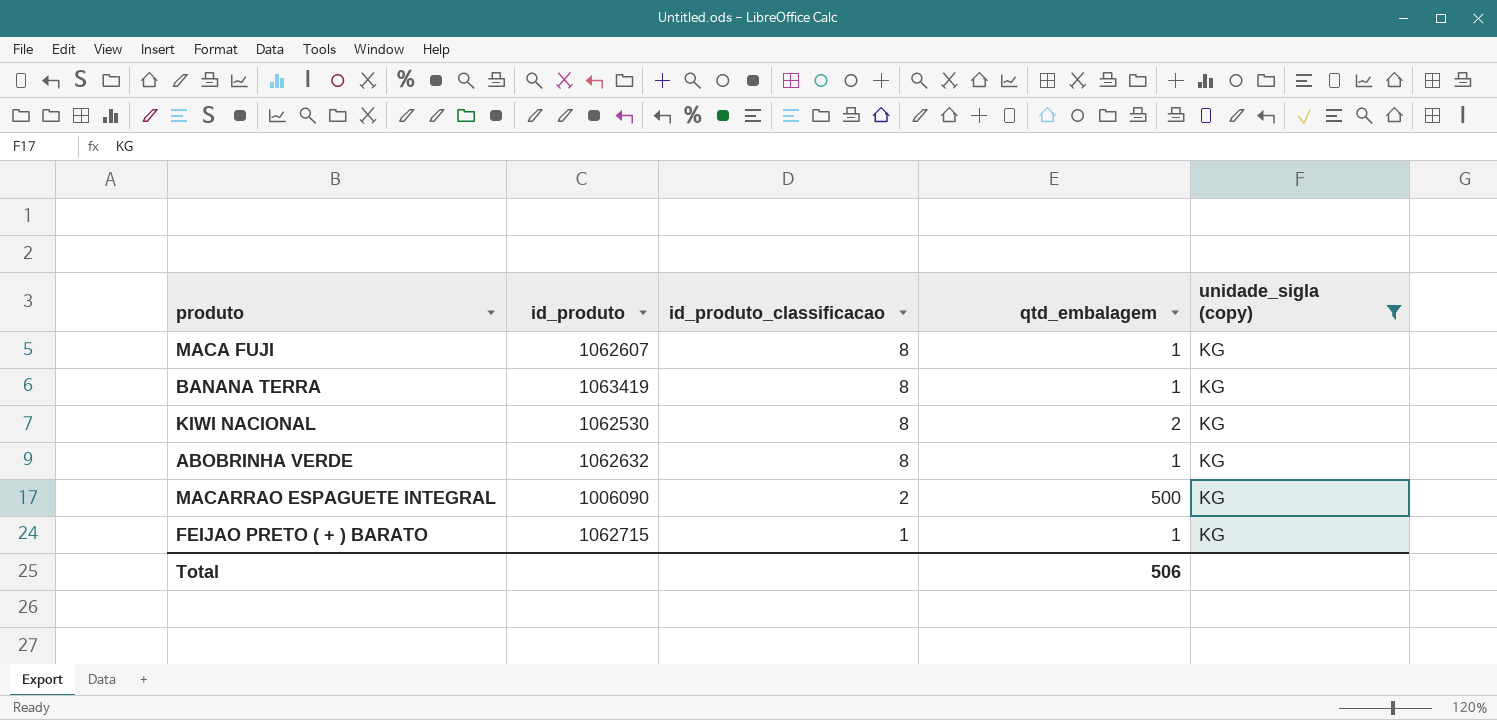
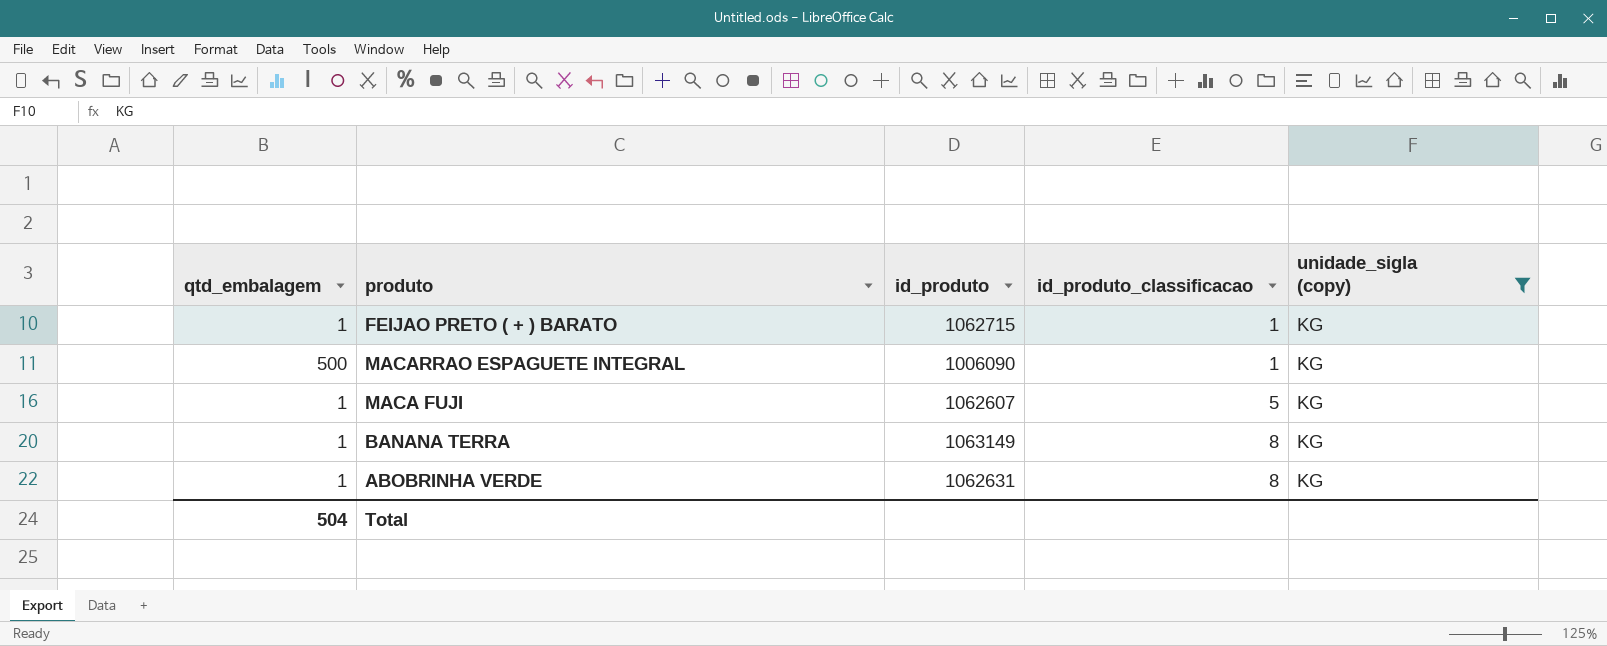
row order: id_produto_classificacao descending -> id_produto_classificacao ascending
column qtd_embalagem | position: 4 -> 1
row KIWI NACIONAL: 1062530 | 8 | 2 | KG -> none
MACARRAO ESPAGUETE INTEGRAL | id_produto_classificacao: 2 -> 1
MACA FUJI | id_produto_classificacao: 8 -> 5
BANANA TERRA | id_produto: 1063419 -> 1063149
ABOBRINHA VERDE | id_produto: 1062632 -> 1062631
Total | qtd_embalagem: 506 -> 504

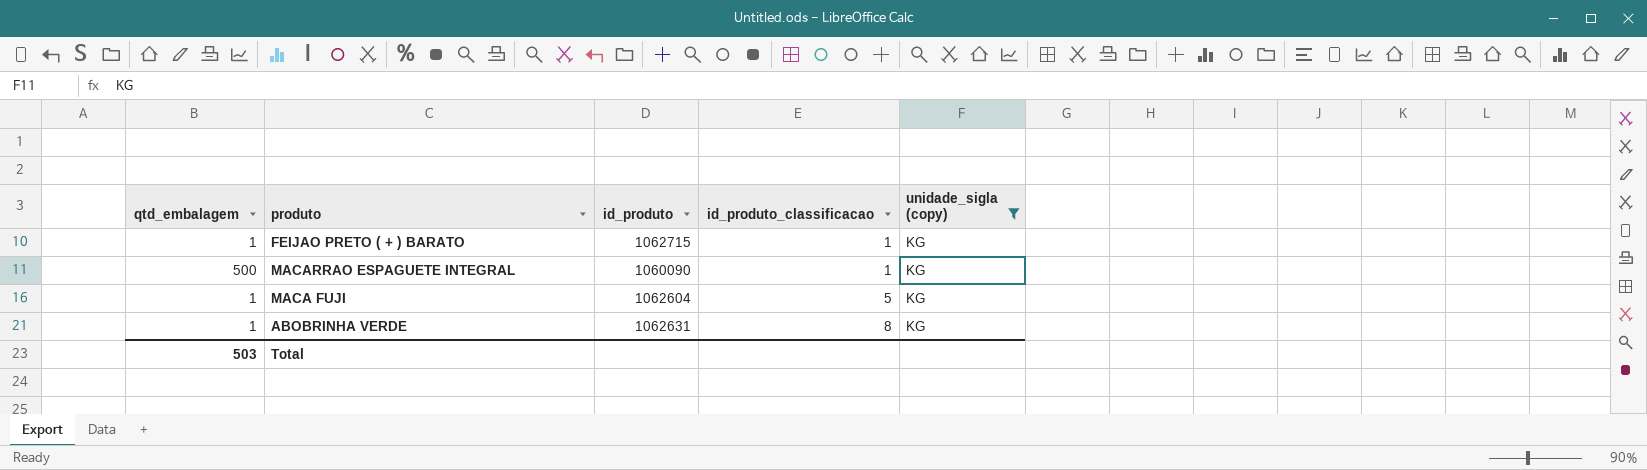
row BANANA TERRA: 1 | 1063149 | 8 | KG -> none
MACARRAO ESPAGUETE INTEGRAL | id_produto: 1006090 -> 1060090
MACA FUJI | id_produto: 1062607 -> 1062604
Total | qtd_embalagem: 504 -> 503

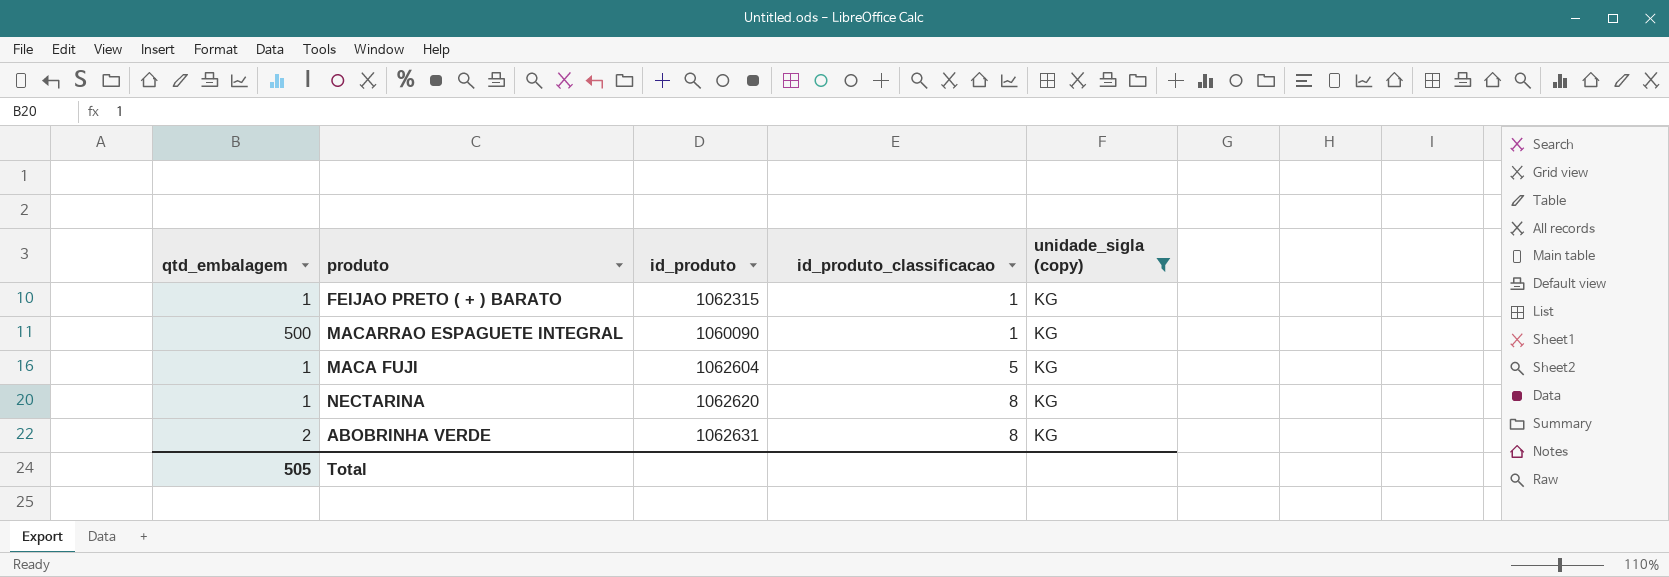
FEIJAO PRETO ( + ) BARATO | id_produto: 1062715 -> 1062315
row NECTARINA: none -> 1 | 1062620 | 8 | KG
ABOBRINHA VERDE | qtd_embalagem: 1 -> 2
Total | qtd_embalagem: 503 -> 505

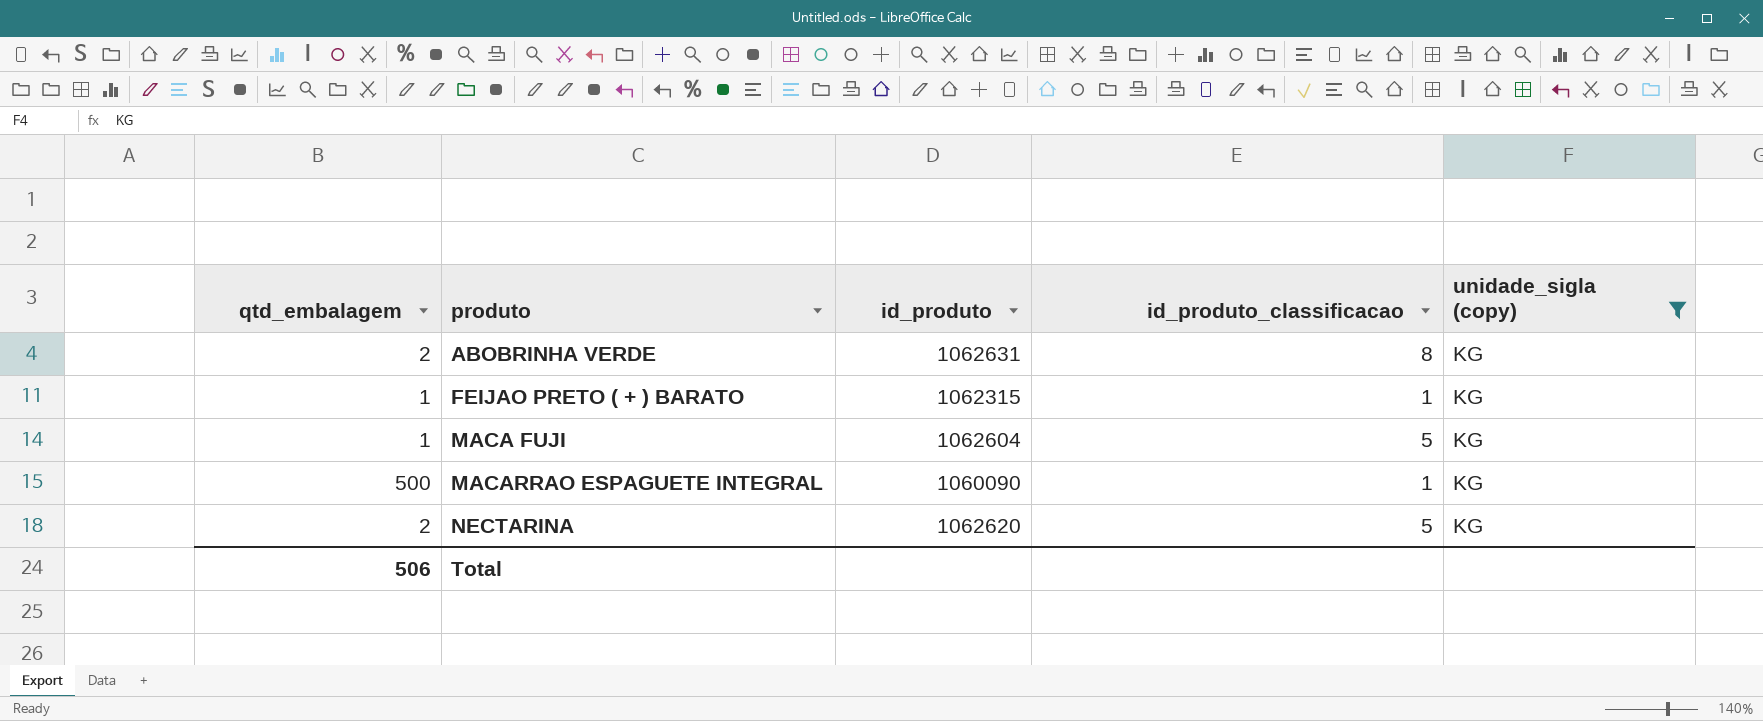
row order: id_produto_classificacao ascending -> produto ascending
NECTARINA | qtd_embalagem: 1 -> 2
NECTARINA | id_produto_classificacao: 8 -> 5
Total | qtd_embalagem: 505 -> 506

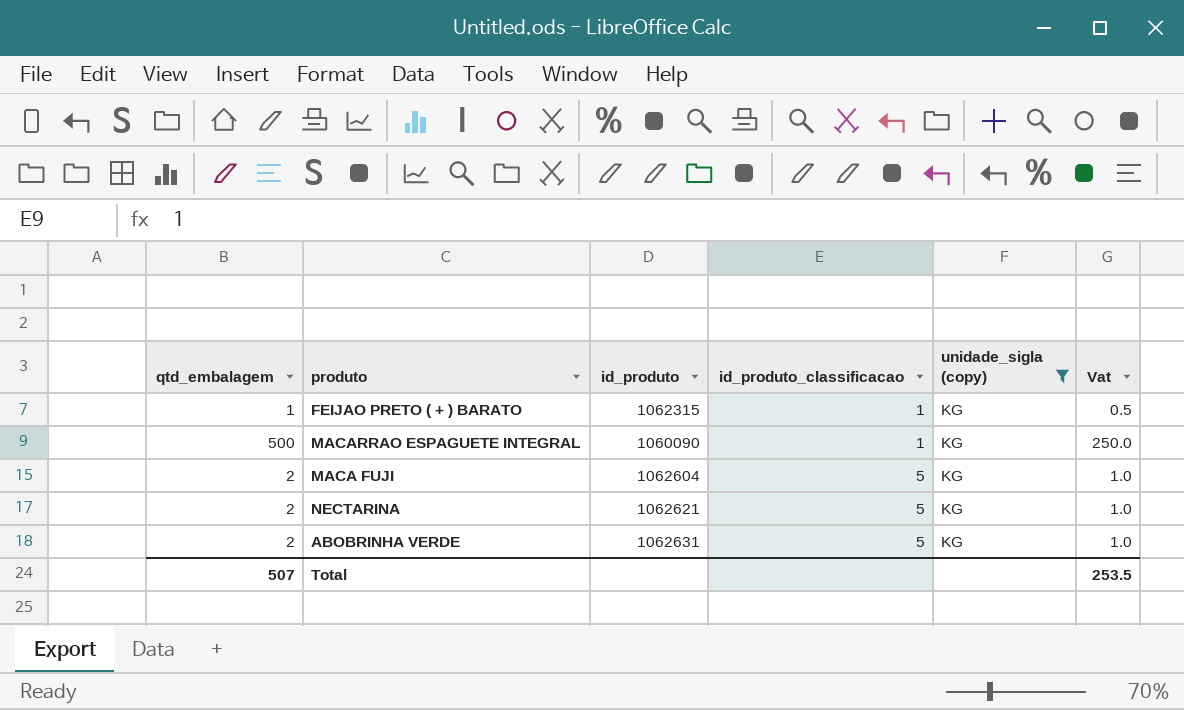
row order: produto ascending -> id_produto_classificacao ascending
column Vat | formula: none -> [qtd_embalagem] * 0.5
MACA FUJI | qtd_embalagem: 1 -> 2
NECTARINA | id_produto: 1062620 -> 1062621
ABOBRINHA VERDE | id_produto_classificacao: 8 -> 5
Total | qtd_embalagem: 506 -> 507

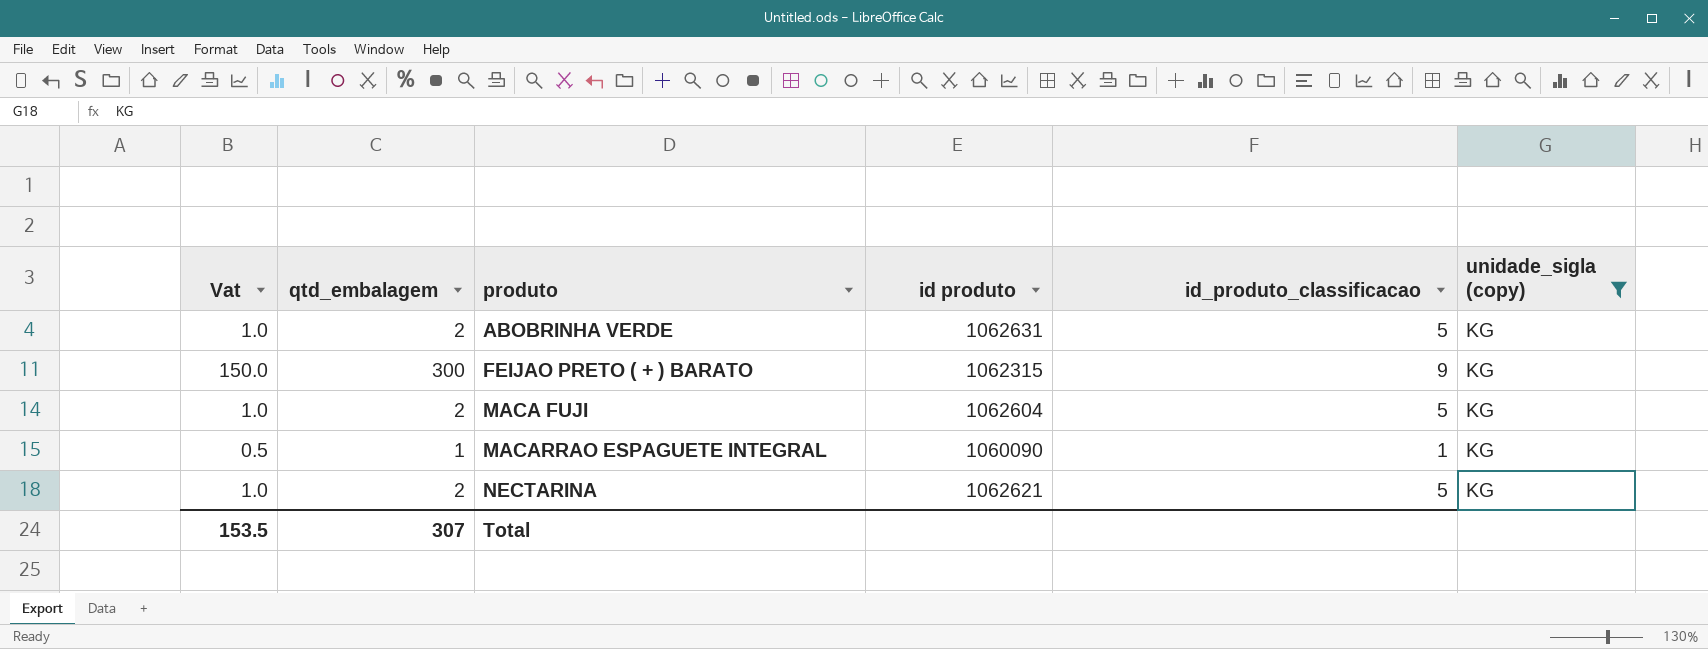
row order: id_produto_classificacao ascending -> produto ascending
column Vat | position: 6 -> 1
column name: id_produto -> id produto
FEIJAO PRETO ( + ) BARATO | Vat: 0.5 -> 150.0
FEIJAO PRETO ( + ) BARATO | qtd_embalagem: 1 -> 300
FEIJAO PRETO ( + ) BARATO | id_produto_classificacao: 1 -> 9
MACARRAO ESPAGUETE INTEGRAL | Vat: 250.0 -> 0.5
MACARRAO ESPAGUETE INTEGRAL | qtd_embalagem: 500 -> 1
Total | Vat: 253.5 -> 153.5
Total | qtd_embalagem: 507 -> 307

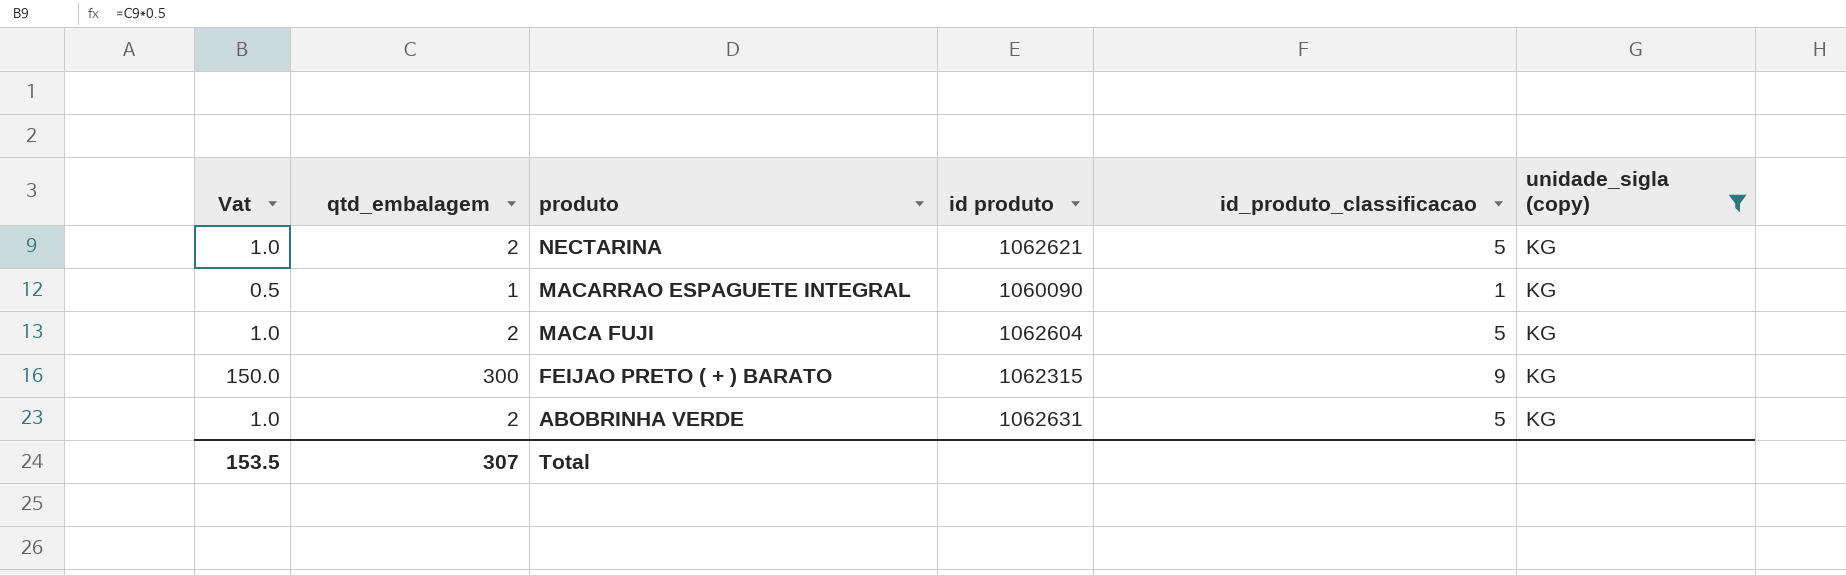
row order: produto ascending -> produto descending

